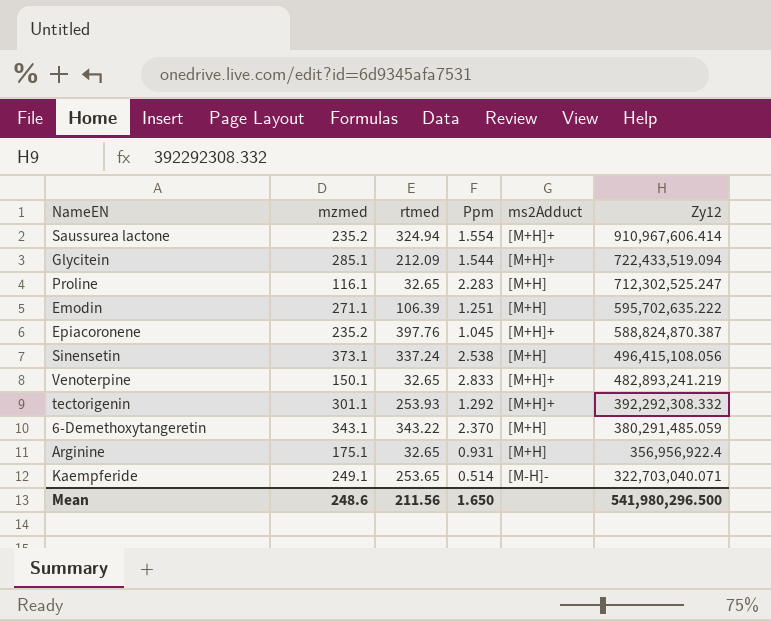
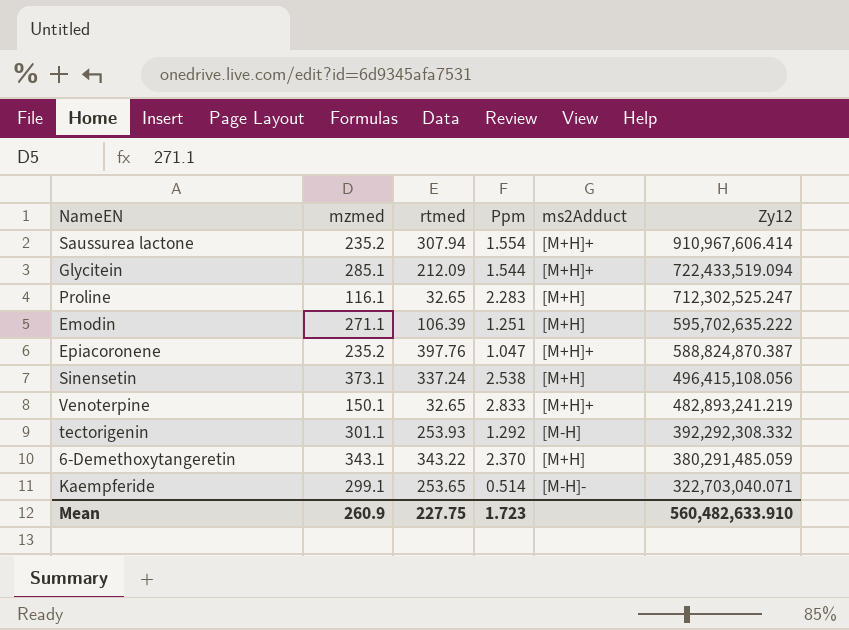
row Arginine: 175.1 | 32.65 | 0.931 | [M+H] | 356,956,922.4 -> none
Saussurea lactone | rtmed: 324.94 -> 307.94
Epiacoronene | Ppm: 1.045 -> 1.047
tectorigenin | ms2Adduct: [M+H]+ -> [M-H]
Kaempferide | mzmed: 249.1 -> 299.1
Mean | mzmed: 248.6 -> 260.9
Mean | rtmed: 211.56 -> 227.75
Mean | Ppm: 1.650 -> 1.723
Mean | Zy12: 541,980,296.500 -> 560,482,633.910

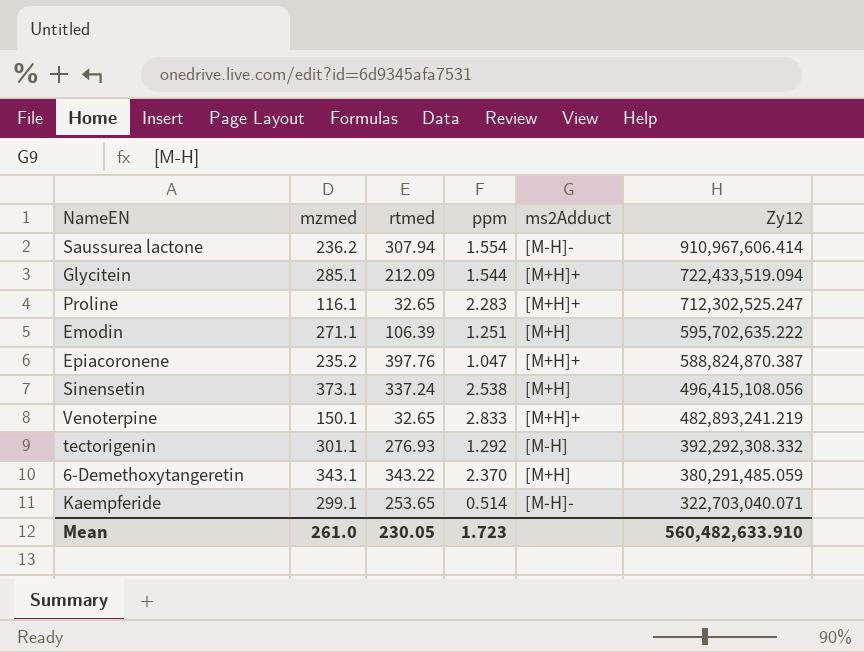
column name: Ppm -> ppm
Saussurea lactone | mzmed: 235.2 -> 236.2
Saussurea lactone | ms2Adduct: [M+H]+ -> [M-H]-
Proline | ms2Adduct: [M+H] -> [M+H]+
tectorigenin | rtmed: 253.93 -> 276.93
Mean | mzmed: 260.9 -> 261.0
Mean | rtmed: 227.75 -> 230.05

